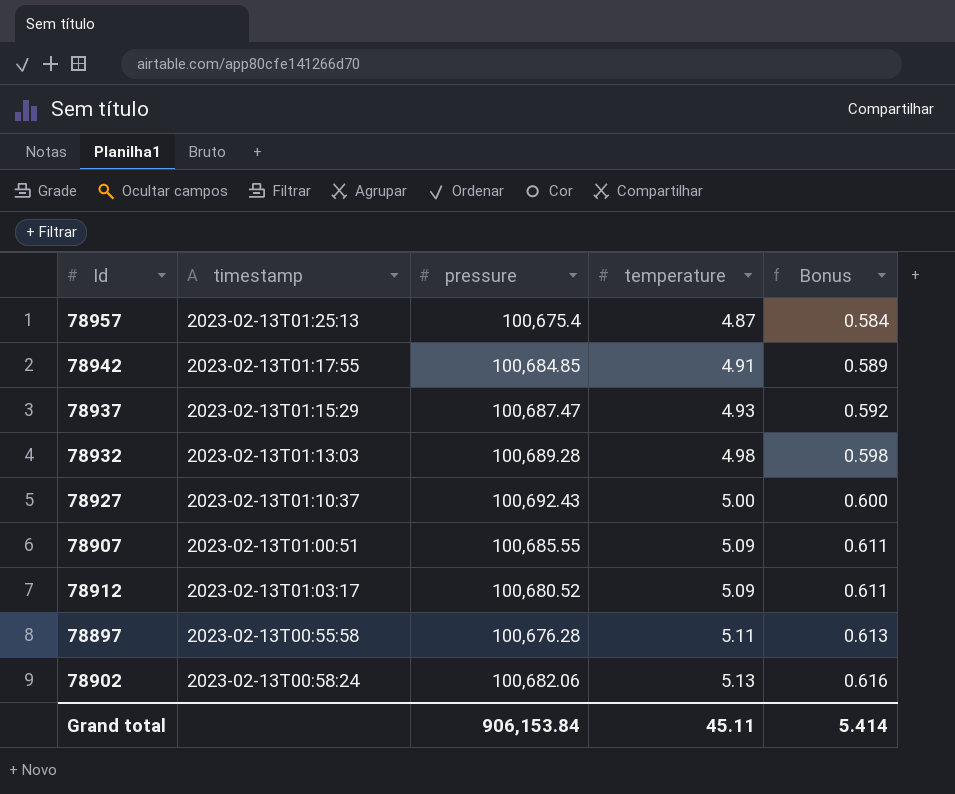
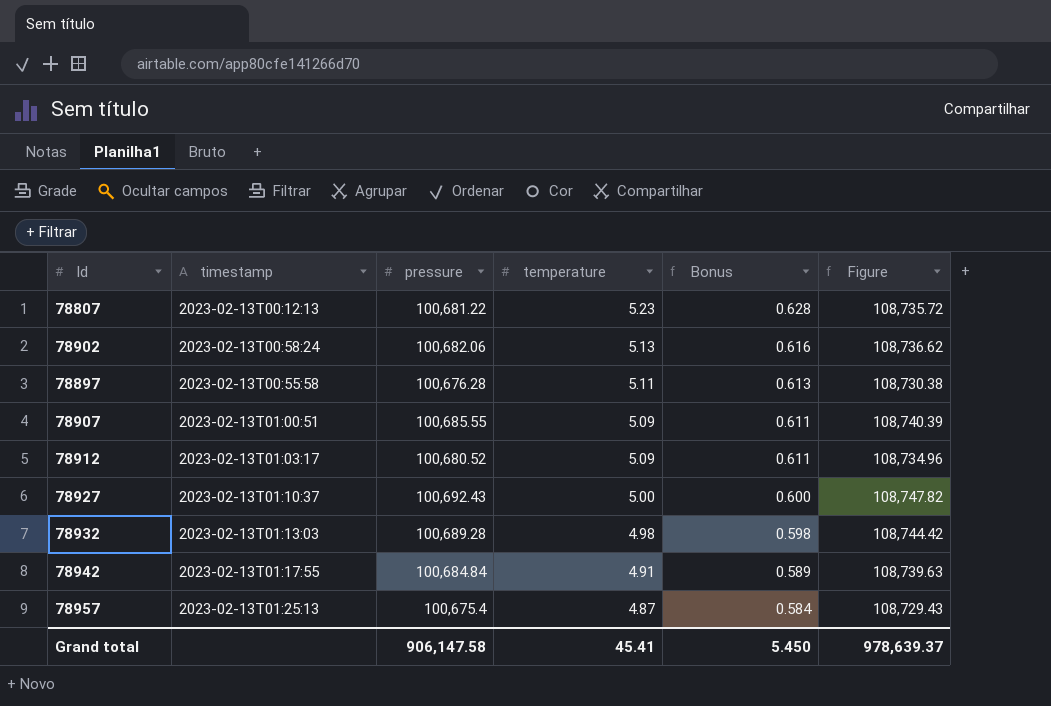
row order: temperature ascending -> temperature descending
column Figure | formula: none -> [pressure] * 1.08
row 78937: 2023-02-13T01:15:29 | 100,687.47 | 4.93 | 0.592 -> none
row 78807: none -> 2023-02-13T00:12:13 | 100,681.22 | 5.23 | 0.628 | 108,735.72
78942 | pressure: 100,684.85 -> 100,684.84
Grand total | pressure: 906,153.84 -> 906,147.58
Grand total | temperature: 45.11 -> 45.41
Grand total | Bonus: 5.414 -> 5.450

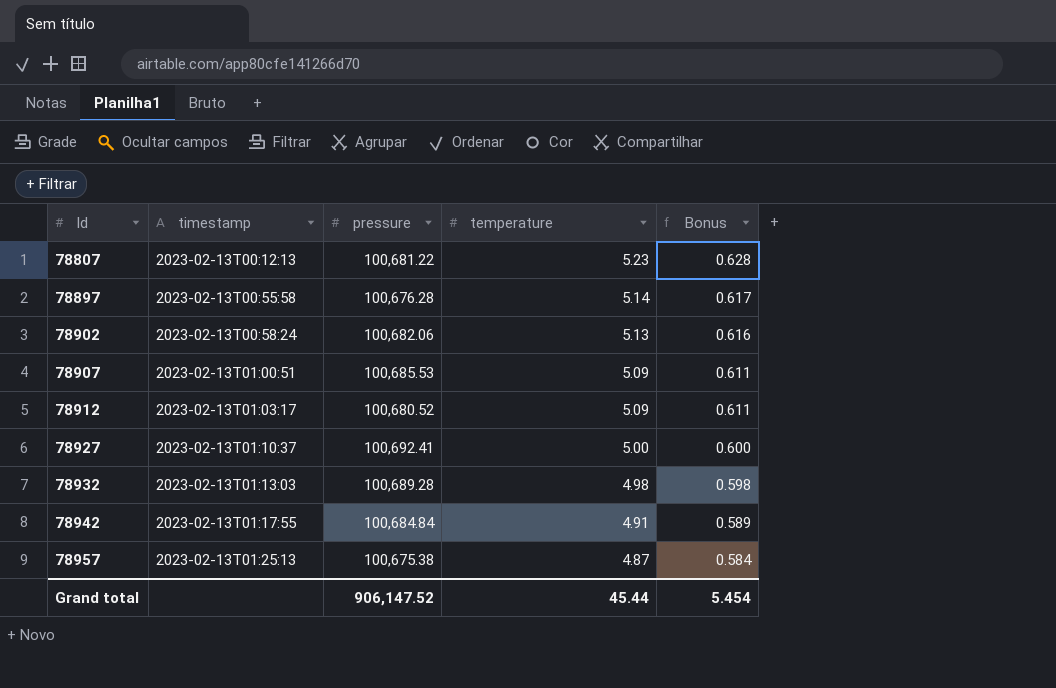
row order: temperature descending -> Id ascending
column Figure | formula: [pressure] * 1.08 -> none
78897 | temperature: 5.11 -> 5.14
78897 | Bonus: 0.613 -> 0.617
78907 | pressure: 100,685.55 -> 100,685.53
78927 | pressure: 100,692.43 -> 100,692.41
78957 | pressure: 100,675.4 -> 100,675.38
Grand total | pressure: 906,147.58 -> 906,147.52
Grand total | temperature: 45.41 -> 45.44
Grand total | Bonus: 5.450 -> 5.454

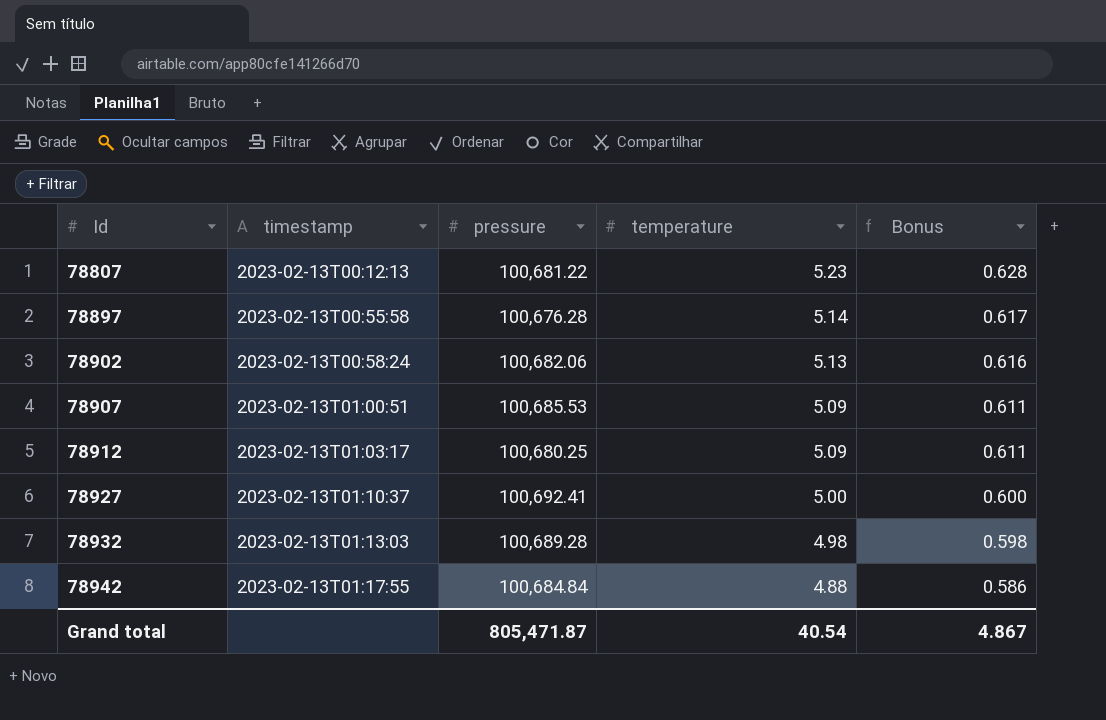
row 78957: 2023-02-13T01:25:13 | 100,675.38 | 4.87 | 0.584 -> none
78912 | pressure: 100,680.52 -> 100,680.25
78942 | temperature: 4.91 -> 4.88
78942 | Bonus: 0.589 -> 0.586
Grand total | pressure: 906,147.52 -> 805,471.87
Grand total | temperature: 45.44 -> 40.54
Grand total | Bonus: 5.454 -> 4.867

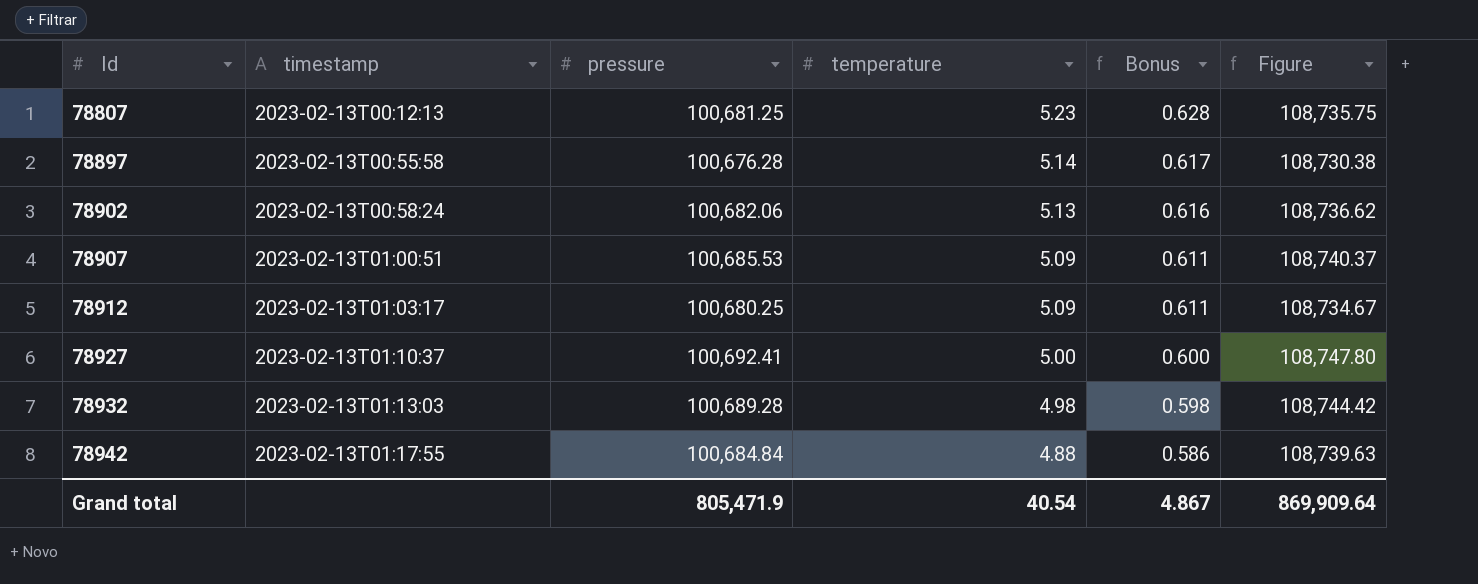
column Figure | formula: none -> [pressure] * 1.08
78807 | pressure: 100,681.22 -> 100,681.25
Grand total | pressure: 805,471.87 -> 805,471.9

